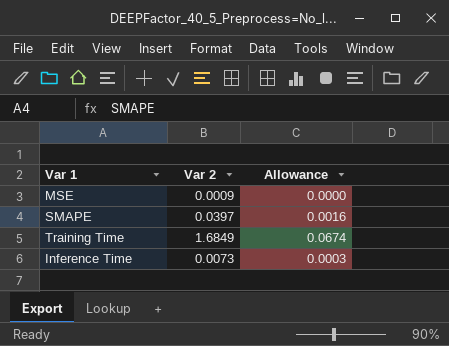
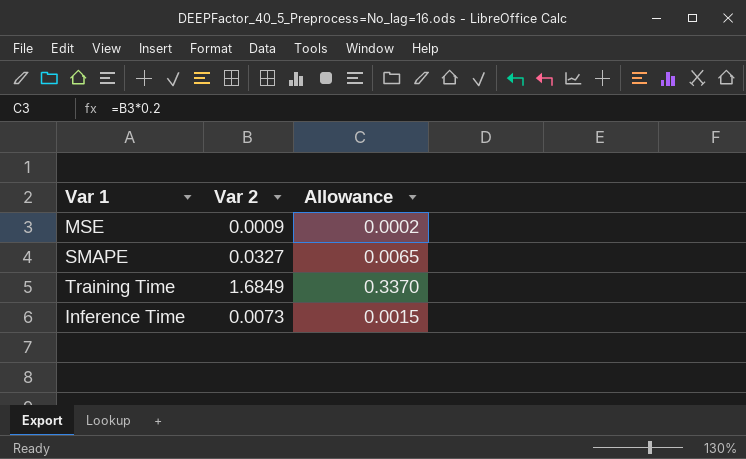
column Allowance | formula: [Var 2] * 0.04 -> [Var 2] * 0.2
SMAPE | Var 2: 0.0397 -> 0.0327

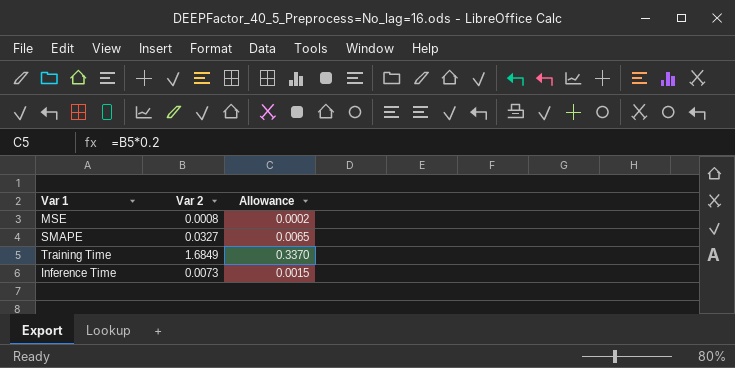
MSE | Var 2: 0.0009 -> 0.0008

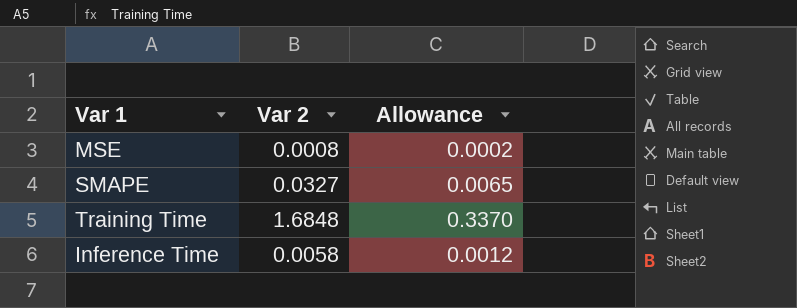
Training Time | Var 2: 1.6849 -> 1.6848
Inference Time | Var 2: 0.0073 -> 0.0058
Inference Time | Allowance: 0.0015 -> 0.0012

